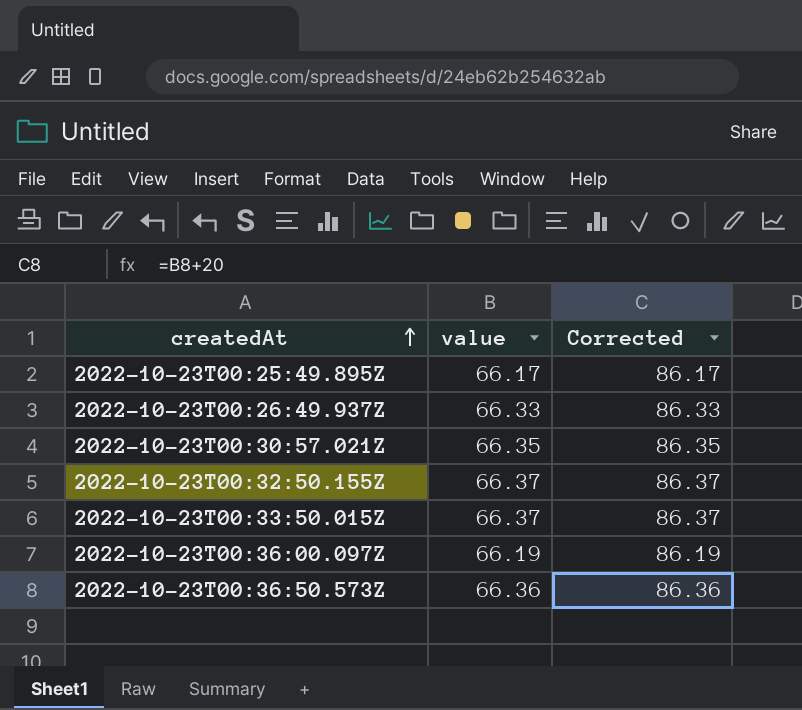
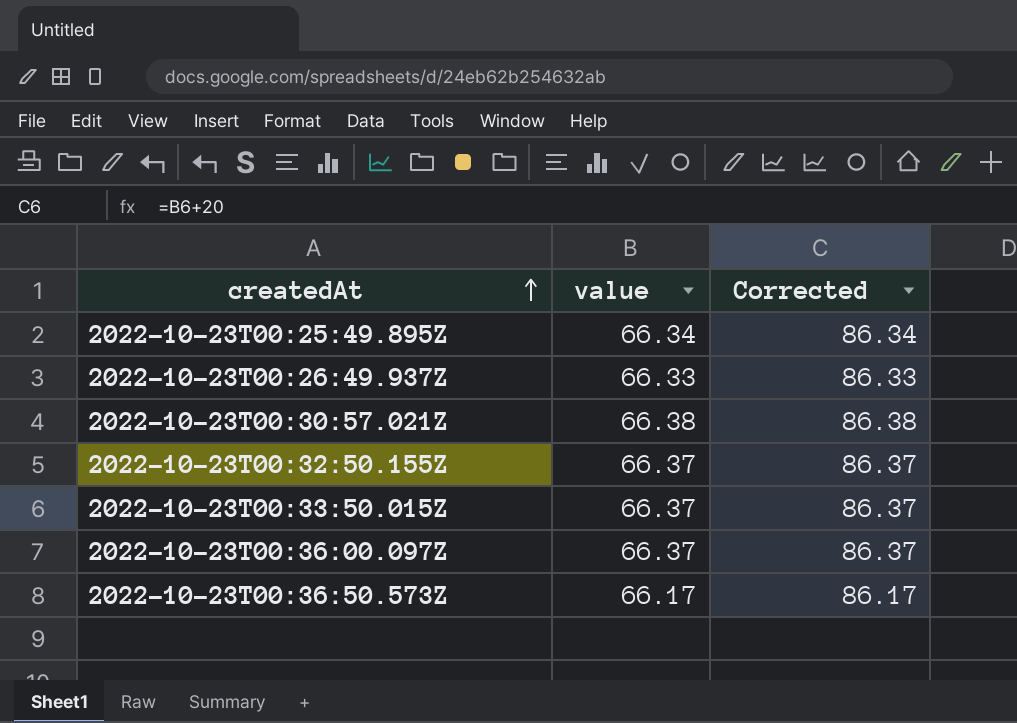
2022-10-23T00:25:49.895Z | value: 66.17 -> 66.34
2022-10-23T00:25:49.895Z | Corrected: 86.17 -> 86.34
2022-10-23T00:30:57.021Z | value: 66.35 -> 66.38
2022-10-23T00:30:57.021Z | Corrected: 86.35 -> 86.38
2022-10-23T00:36:00.097Z | value: 66.19 -> 66.37
2022-10-23T00:36:00.097Z | Corrected: 86.19 -> 86.37
2022-10-23T00:36:50.573Z | value: 66.36 -> 66.17
2022-10-23T00:36:50.573Z | Corrected: 86.36 -> 86.17

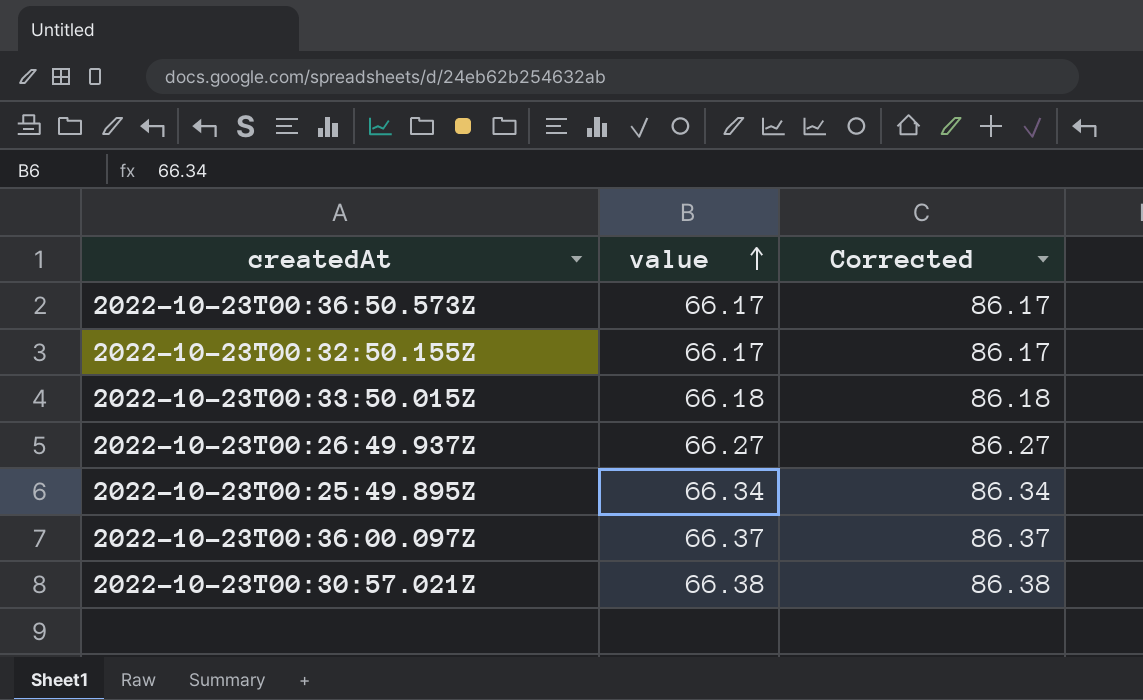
row order: createdAt ascending -> value ascending
2022-10-23T00:32:50.155Z | value: 66.37 -> 66.17
2022-10-23T00:32:50.155Z | Corrected: 86.37 -> 86.17
2022-10-23T00:33:50.015Z | value: 66.37 -> 66.18
2022-10-23T00:33:50.015Z | Corrected: 86.37 -> 86.18
2022-10-23T00:26:49.937Z | value: 66.33 -> 66.27
2022-10-23T00:26:49.937Z | Corrected: 86.33 -> 86.27

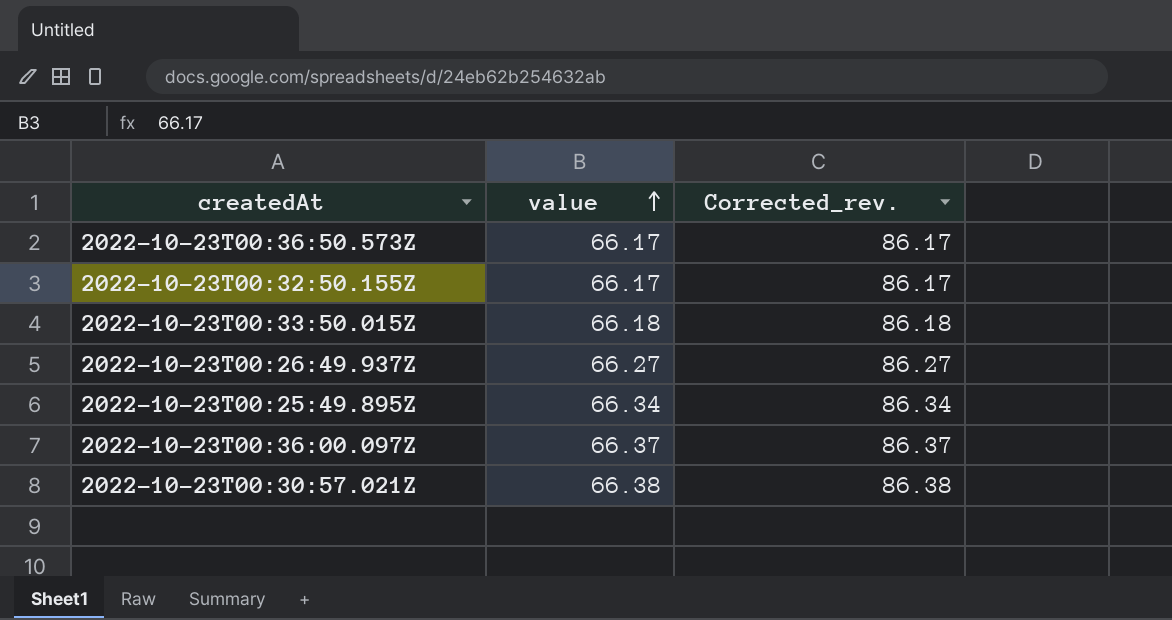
column name: Corrected -> Corrected_rev.

